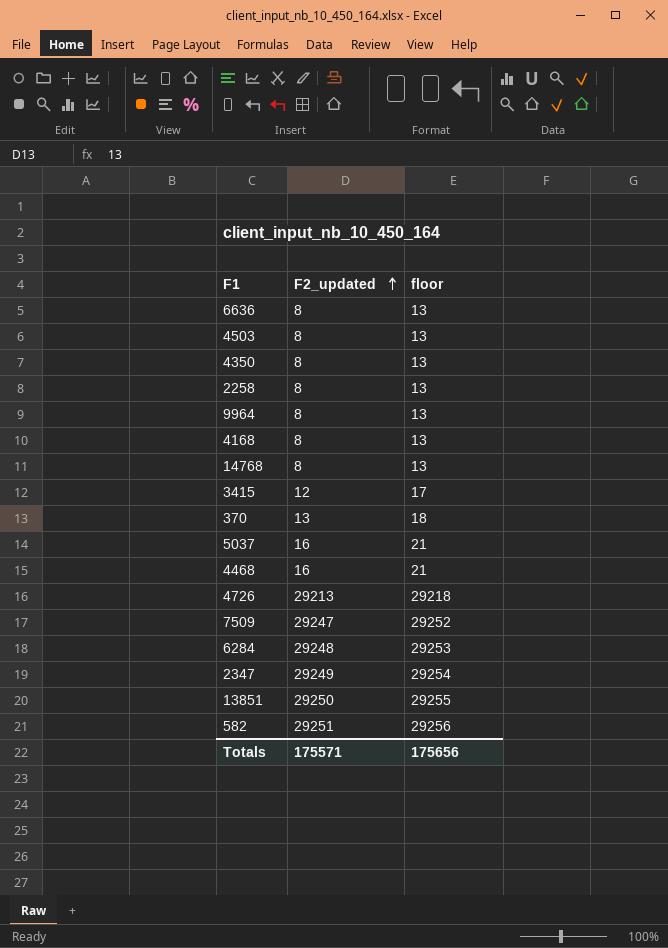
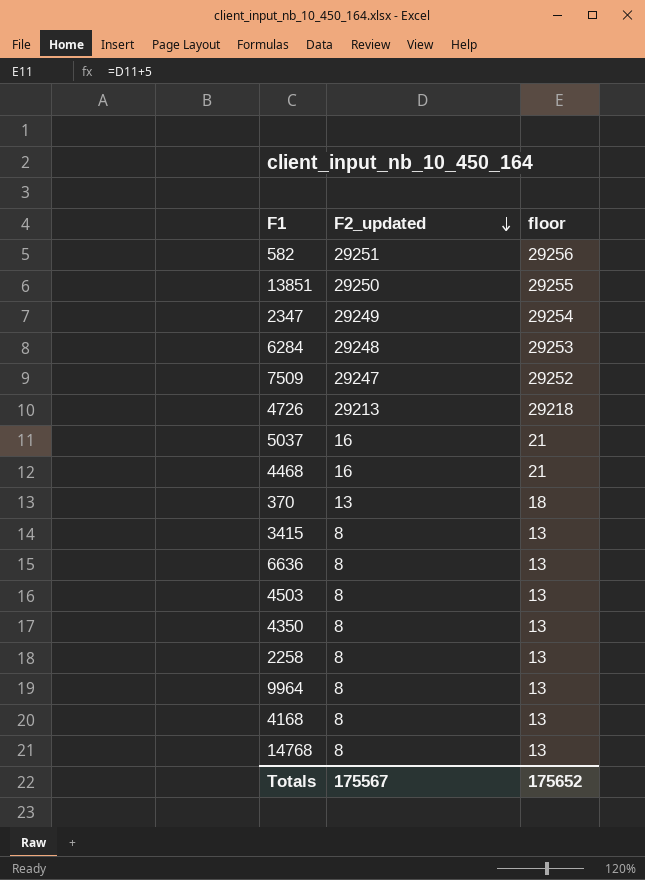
row order: F2_updated ascending -> F2_updated descending
3415 | F2_updated: 12 -> 8
3415 | floor: 17 -> 13
Totals | F2_updated: 175571 -> 175567
Totals | floor: 175656 -> 175652

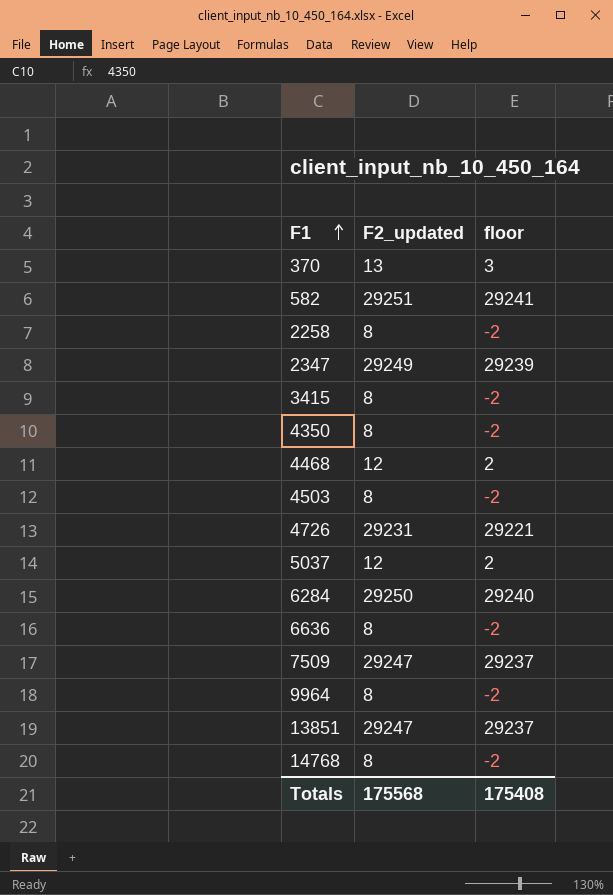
row order: F2_updated descending -> F1 ascending
column floor | formula: [F2_updated] + 5 -> [F2_updated] - 10
row 4168: 8 | 13 -> none
4468 | F2_updated: 16 -> 12
4726 | F2_updated: 29213 -> 29231
5037 | F2_updated: 16 -> 12
6284 | F2_updated: 29248 -> 29250
13851 | F2_updated: 29250 -> 29247
Totals | F2_updated: 175567 -> 175568
Totals | floor: 175652 -> 175408

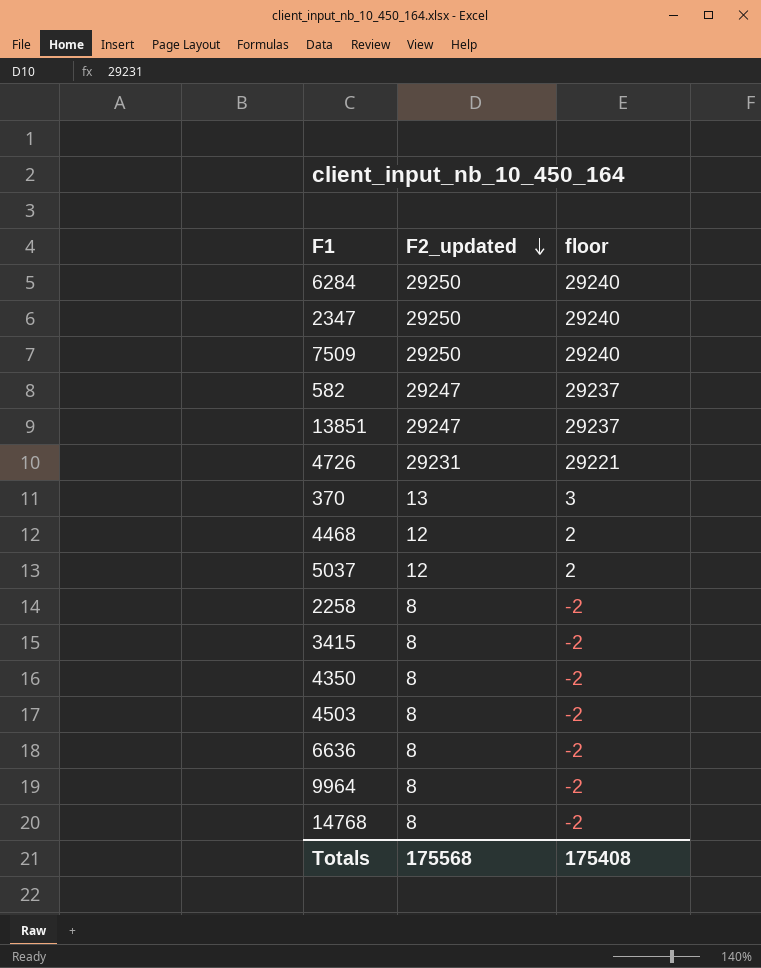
row order: F1 ascending -> F2_updated descending
2347 | F2_updated: 29249 -> 29250
2347 | floor: 29239 -> 29240
7509 | F2_updated: 29247 -> 29250
7509 | floor: 29237 -> 29240
582 | F2_updated: 29251 -> 29247
582 | floor: 29241 -> 29237

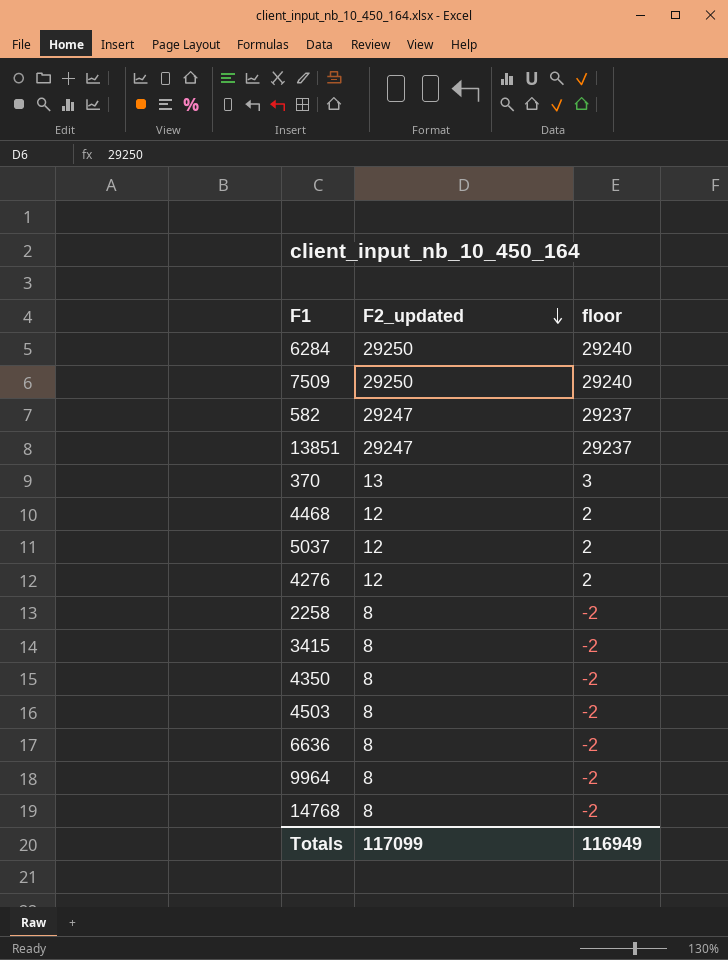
row 2347: 29250 | 29240 -> none
row 4726: 29231 | 29221 -> none
row 4276: none -> 12 | 2
Totals | F2_updated: 175568 -> 117099
Totals | floor: 175408 -> 116949

